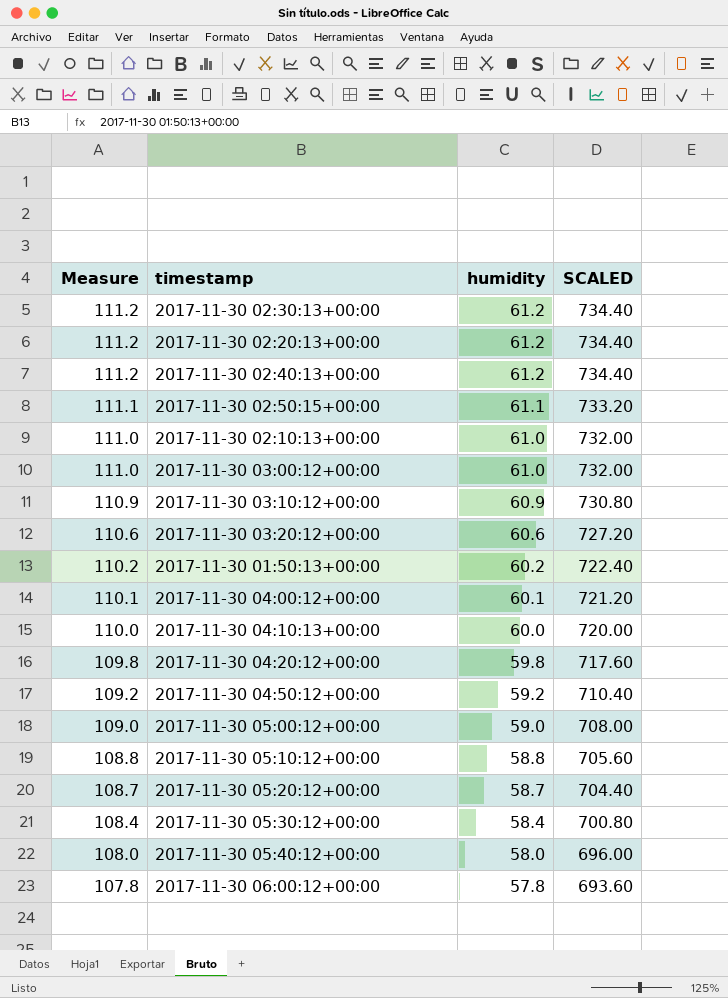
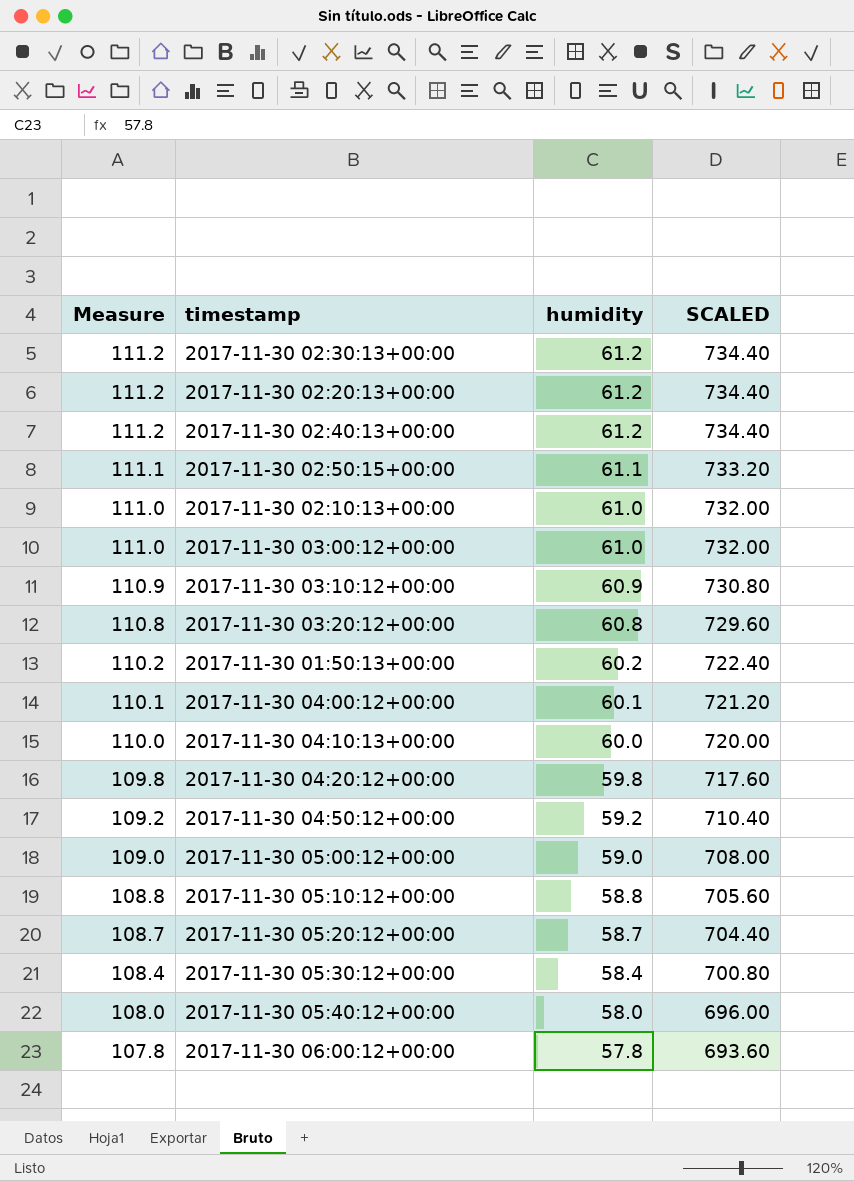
2017-11-30 03:20:12+00:00 | Measure: 110.6 -> 110.8
2017-11-30 03:20:12+00:00 | humidity: 60.6 -> 60.8
2017-11-30 03:20:12+00:00 | SCALED: 727.20 -> 729.60

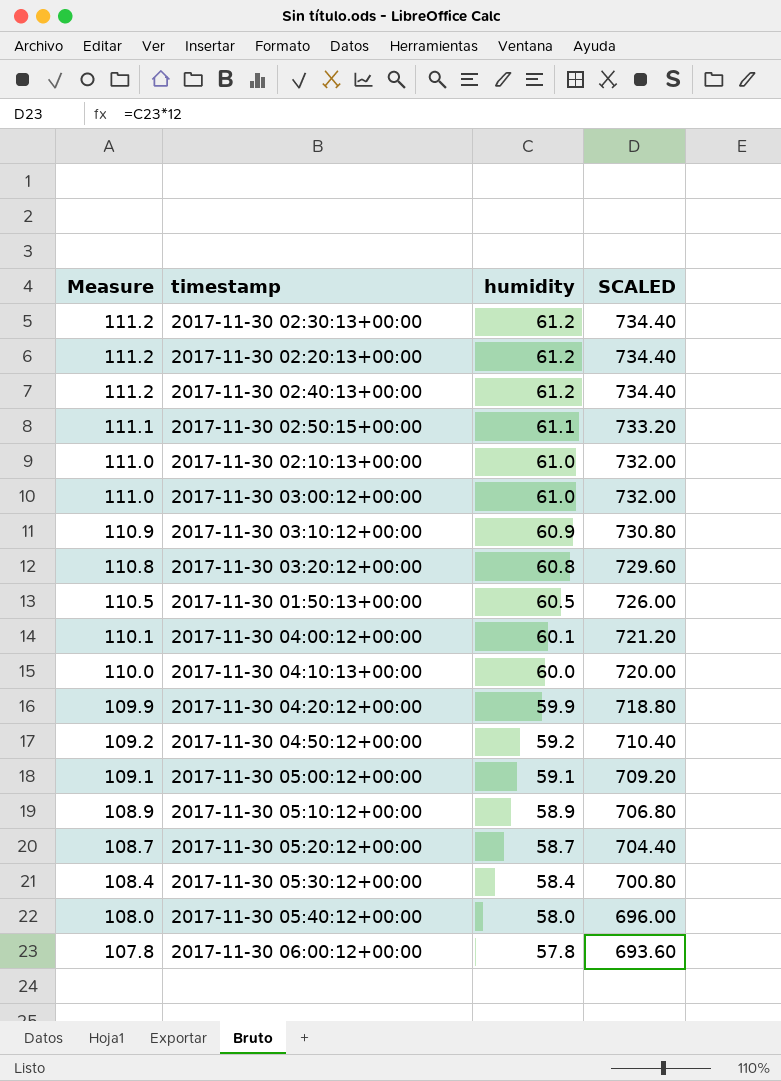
2017-11-30 01:50:13+00:00 | Measure: 110.2 -> 110.5
2017-11-30 01:50:13+00:00 | humidity: 60.2 -> 60.5
2017-11-30 01:50:13+00:00 | SCALED: 722.40 -> 726.00
2017-11-30 04:20:12+00:00 | Measure: 109.8 -> 109.9
2017-11-30 04:20:12+00:00 | humidity: 59.8 -> 59.9
2017-11-30 04:20:12+00:00 | SCALED: 717.60 -> 718.80
2017-11-30 05:00:12+00:00 | Measure: 109.0 -> 109.1
2017-11-30 05:00:12+00:00 | humidity: 59.0 -> 59.1
2017-11-30 05:00:12+00:00 | SCALED: 708.00 -> 709.20
2017-11-30 05:10:12+00:00 | Measure: 108.8 -> 108.9
2017-11-30 05:10:12+00:00 | humidity: 58.8 -> 58.9
2017-11-30 05:10:12+00:00 | SCALED: 705.60 -> 706.80

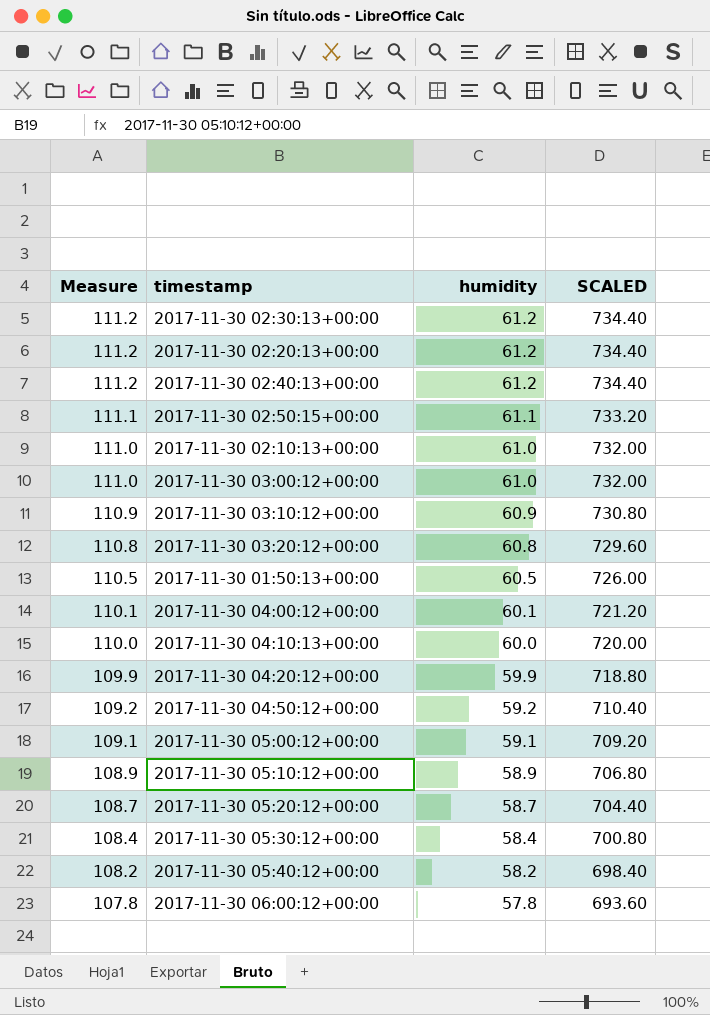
2017-11-30 05:40:12+00:00 | Measure: 108.0 -> 108.2
2017-11-30 05:40:12+00:00 | humidity: 58.0 -> 58.2
2017-11-30 05:40:12+00:00 | SCALED: 696.00 -> 698.40

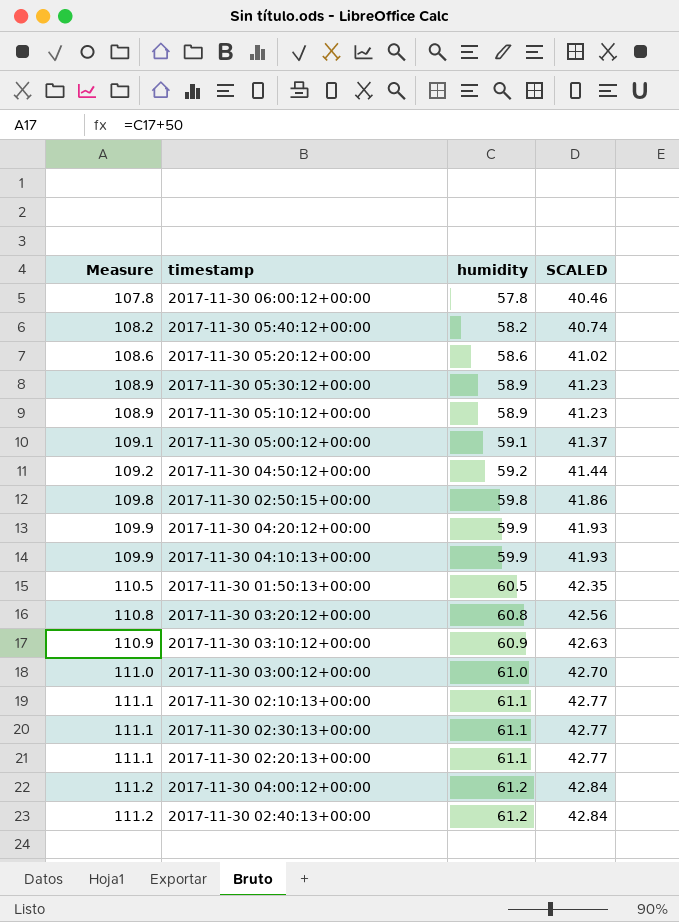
row order: Measure descending -> Measure ascending
column SCALED | formula: [humidity] * 12 -> [humidity] * 0.7
2017-11-30 05:20:12+00:00 | Measure: 108.7 -> 108.6
2017-11-30 05:20:12+00:00 | humidity: 58.7 -> 58.6
2017-11-30 05:30:12+00:00 | Measure: 108.4 -> 108.9
2017-11-30 05:30:12+00:00 | humidity: 58.4 -> 58.9
2017-11-30 02:50:15+00:00 | Measure: 111.1 -> 109.8
2017-11-30 02:50:15+00:00 | humidity: 61.1 -> 59.8
2017-11-30 04:10:13+00:00 | Measure: 110.0 -> 109.9
2017-11-30 04:10:13+00:00 | humidity: 60.0 -> 59.9
2017-11-30 02:10:13+00:00 | Measure: 111.0 -> 111.1
2017-11-30 02:10:13+00:00 | humidity: 61.0 -> 61.1
2017-11-30 02:30:13+00:00 | Measure: 111.2 -> 111.1
2017-11-30 02:30:13+00:00 | humidity: 61.2 -> 61.1
2017-11-30 02:20:13+00:00 | Measure: 111.2 -> 111.1
2017-11-30 02:20:13+00:00 | humidity: 61.2 -> 61.1
2017-11-30 04:00:12+00:00 | Measure: 110.1 -> 111.2
2017-11-30 04:00:12+00:00 | humidity: 60.1 -> 61.2

